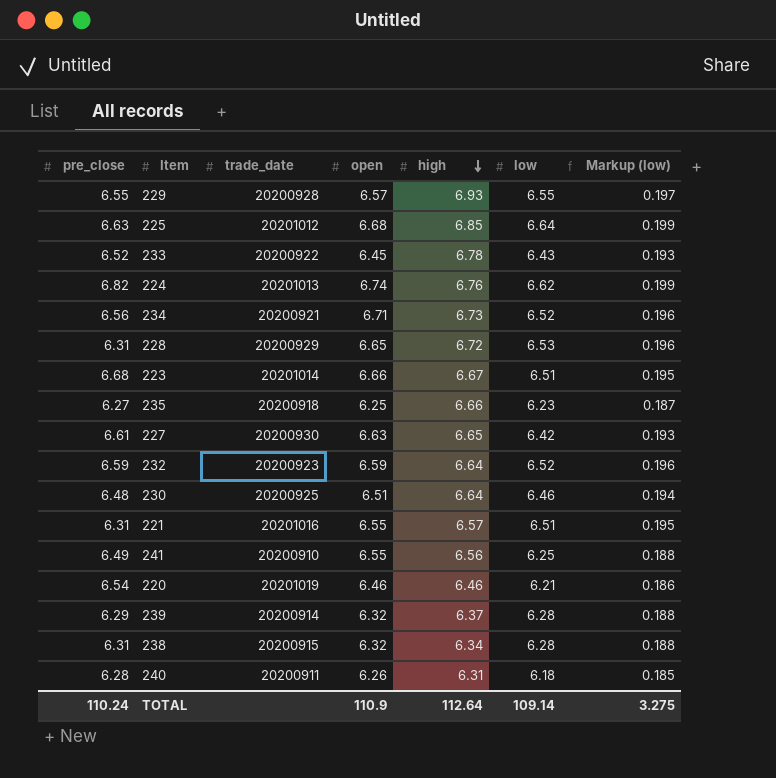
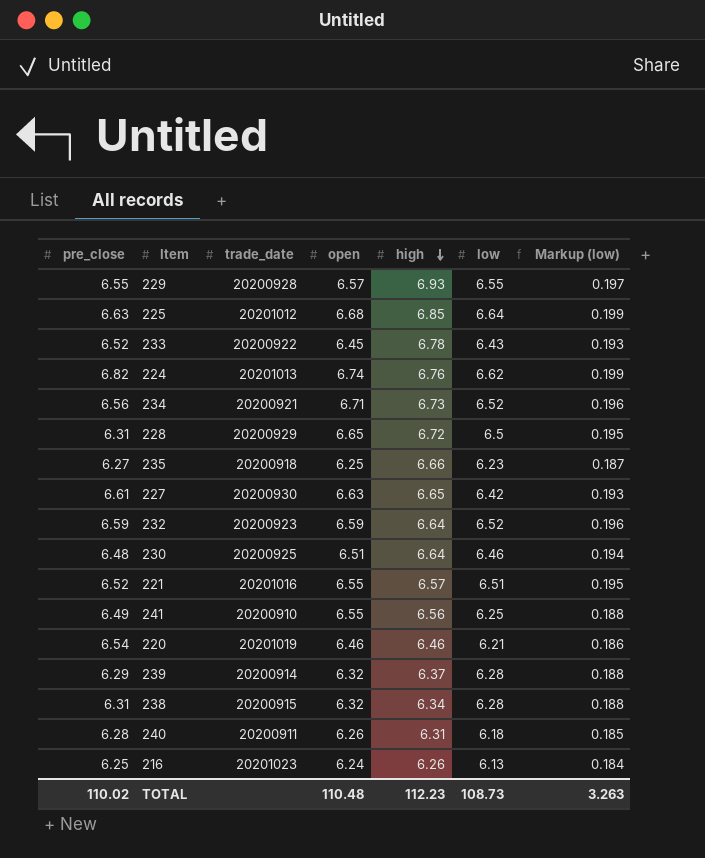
row 223: 6.68 | 20201014 | 6.66 | 6.67 | 6.51 | 0.195 -> none
228 | low: 6.53 -> 6.5
228 | Markup (low): 0.196 -> 0.195
221 | pre_close: 6.31 -> 6.52
row 216: none -> 6.25 | 20201023 | 6.24 | 6.26 | 6.13 | 0.184
TOTAL | pre_close: 110.24 -> 110.02
TOTAL | open: 110.9 -> 110.48
TOTAL | high: 112.64 -> 112.23
TOTAL | low: 109.14 -> 108.73
TOTAL | Markup (low): 3.275 -> 3.263

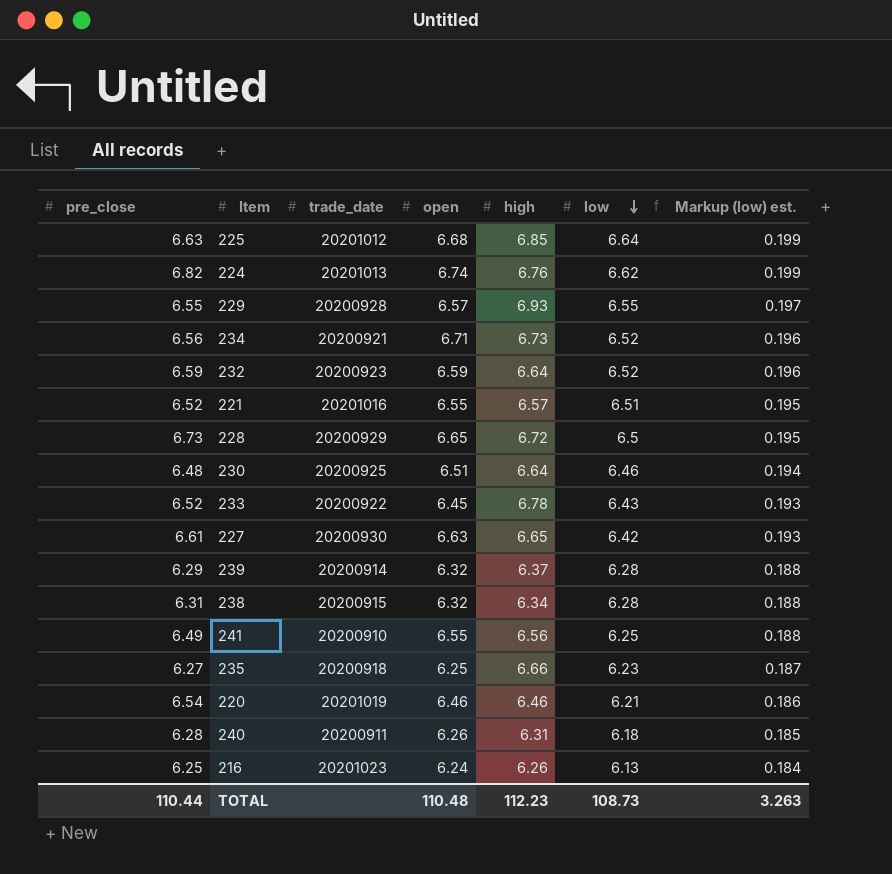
row order: high descending -> low descending
column name: Markup (low) -> Markup (low) est.
228 | pre_close: 6.31 -> 6.73
TOTAL | pre_close: 110.02 -> 110.44

